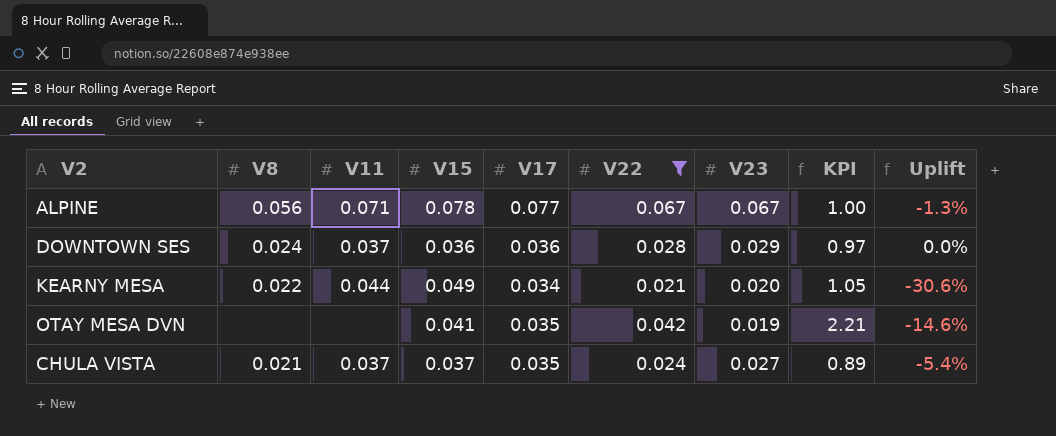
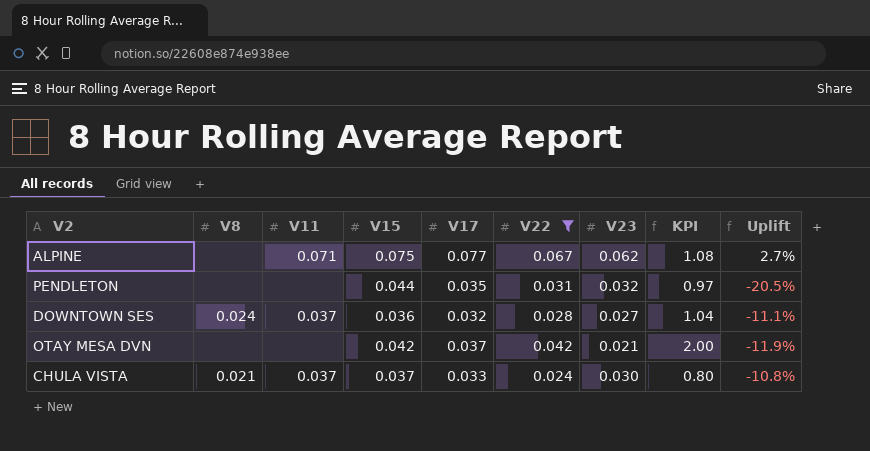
row KEARNY MESA: 0.022 | 0.044 | 0.049 | 0.034 | 0.021 | 0.020 | 1.05 | -30.6% -> none
ALPINE | V8: 0.056 -> none
ALPINE | V15: 0.078 -> 0.075
ALPINE | V23: 0.067 -> 0.062
ALPINE | KPI: 1.00 -> 1.08
ALPINE | Uplift: -1.3% -> 2.7%
row PENDLETON: none -> none | none | 0.044 | 0.035 | 0.031 | 0.032 | 0.97 | -20.5%
DOWNTOWN SES | V17: 0.036 -> 0.032
DOWNTOWN SES | V23: 0.029 -> 0.027
DOWNTOWN SES | KPI: 0.97 -> 1.04
DOWNTOWN SES | Uplift: 0.0% -> -11.1%
OTAY MESA DVN | V15: 0.041 -> 0.042
OTAY MESA DVN | V17: 0.035 -> 0.037
OTAY MESA DVN | V23: 0.019 -> 0.021
OTAY MESA DVN | KPI: 2.21 -> 2.00
OTAY MESA DVN | Uplift: -14.6% -> -11.9%
CHULA VISTA | V17: 0.035 -> 0.033
CHULA VISTA | V23: 0.027 -> 0.030
CHULA VISTA | KPI: 0.89 -> 0.80
CHULA VISTA | Uplift: -5.4% -> -10.8%

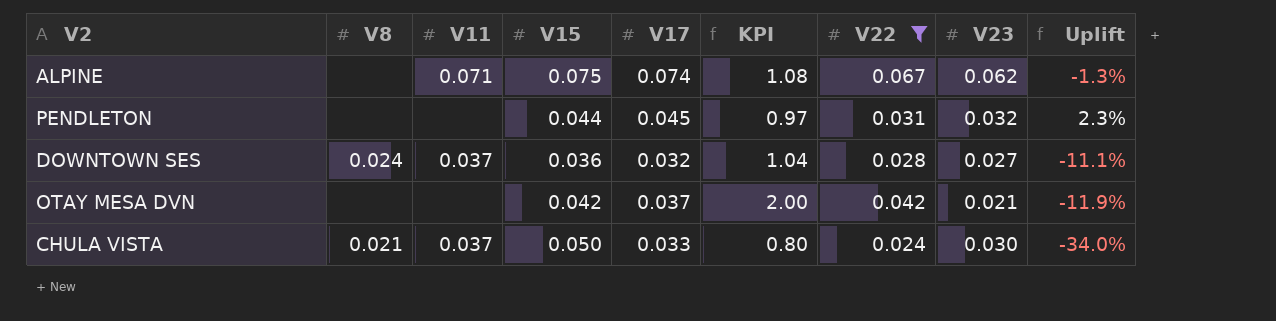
column KPI | position: 8 -> 6
ALPINE | V17: 0.077 -> 0.074
ALPINE | Uplift: 2.7% -> -1.3%
PENDLETON | V17: 0.035 -> 0.045
PENDLETON | Uplift: -20.5% -> 2.3%
CHULA VISTA | V15: 0.037 -> 0.050
CHULA VISTA | Uplift: -10.8% -> -34.0%

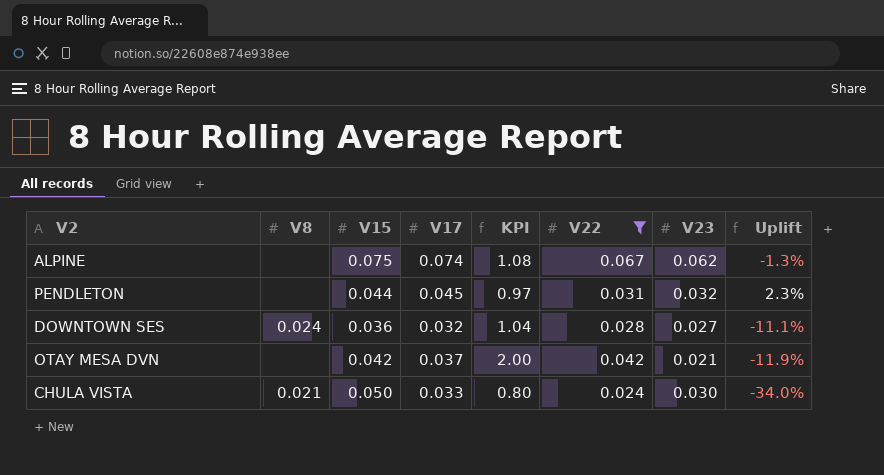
column V11 | position: 3 -> none

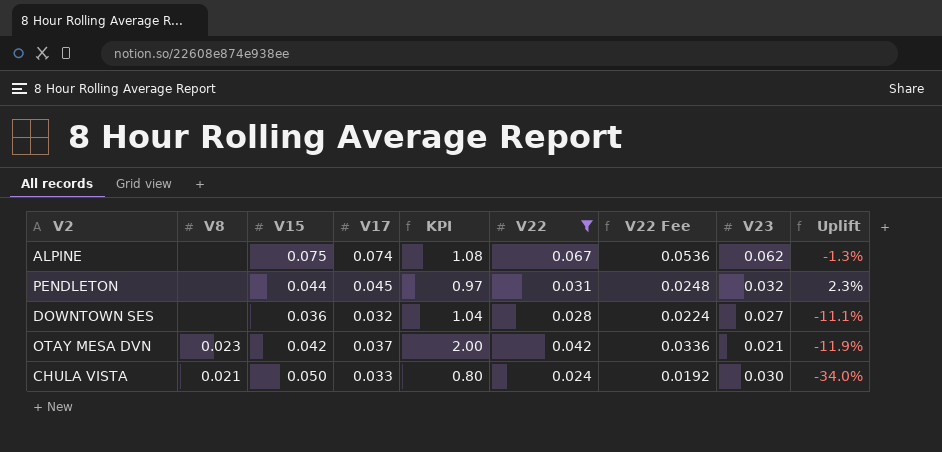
column V22 Fee | formula: none -> [V22] * 0.8
DOWNTOWN SES | V8: 0.024 -> none
OTAY MESA DVN | V8: none -> 0.023

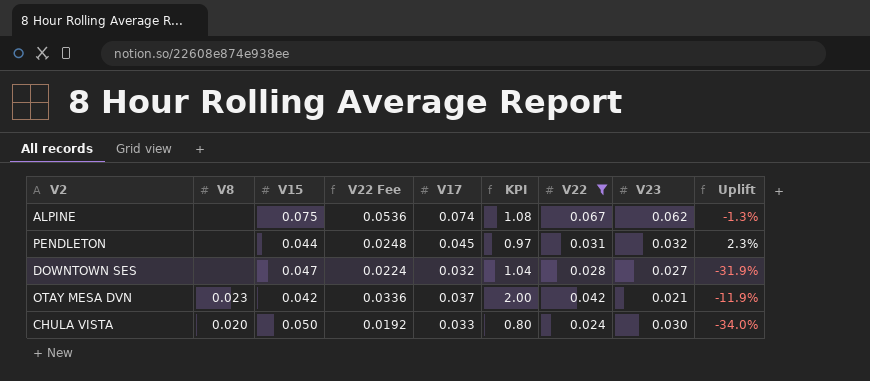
column V22 Fee | position: 7 -> 4
DOWNTOWN SES | V15: 0.036 -> 0.047
DOWNTOWN SES | Uplift: -11.1% -> -31.9%
CHULA VISTA | V8: 0.021 -> 0.020

